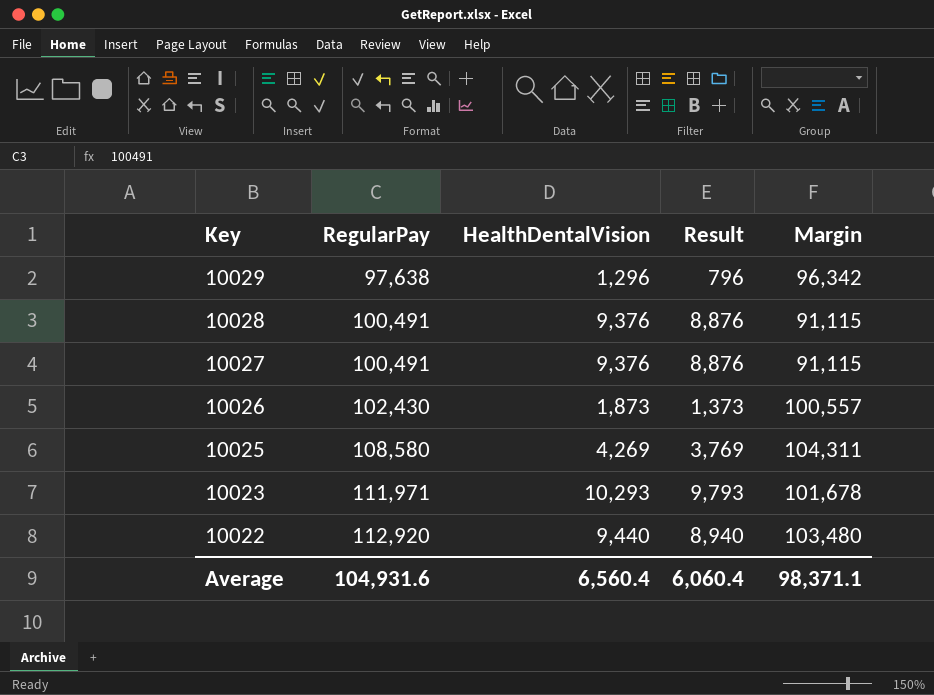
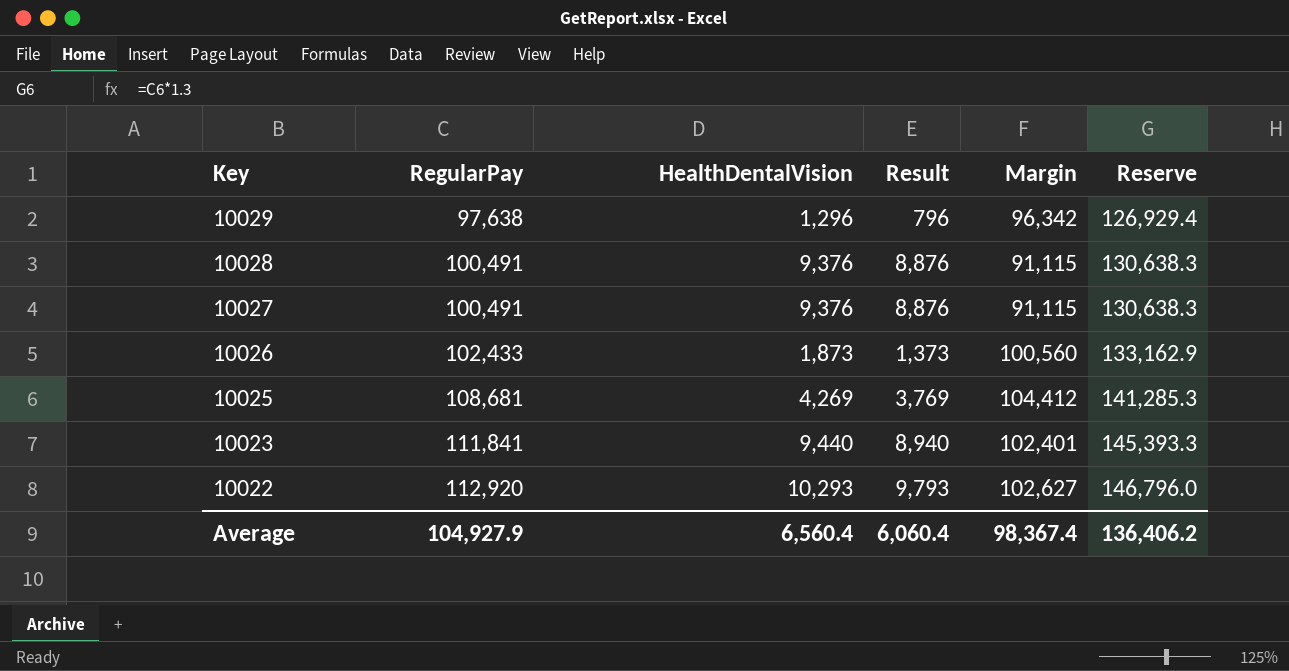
column Reserve | formula: none -> [RegularPay] * 1.3
10026 | RegularPay: 102,430 -> 102,433
10026 | Margin: 100,557 -> 100,560
10025 | RegularPay: 108,580 -> 108,681
10025 | Margin: 104,311 -> 104,412
10023 | RegularPay: 111,971 -> 111,841
10023 | HealthDentalVision: 10,293 -> 9,440
10023 | Result: 9,793 -> 8,940
10023 | Margin: 101,678 -> 102,401
10022 | HealthDentalVision: 9,440 -> 10,293
10022 | Result: 8,940 -> 9,793
10022 | Margin: 103,480 -> 102,627
Average | RegularPay: 104,931.6 -> 104,927.9
Average | Margin: 98,371.1 -> 98,367.4

